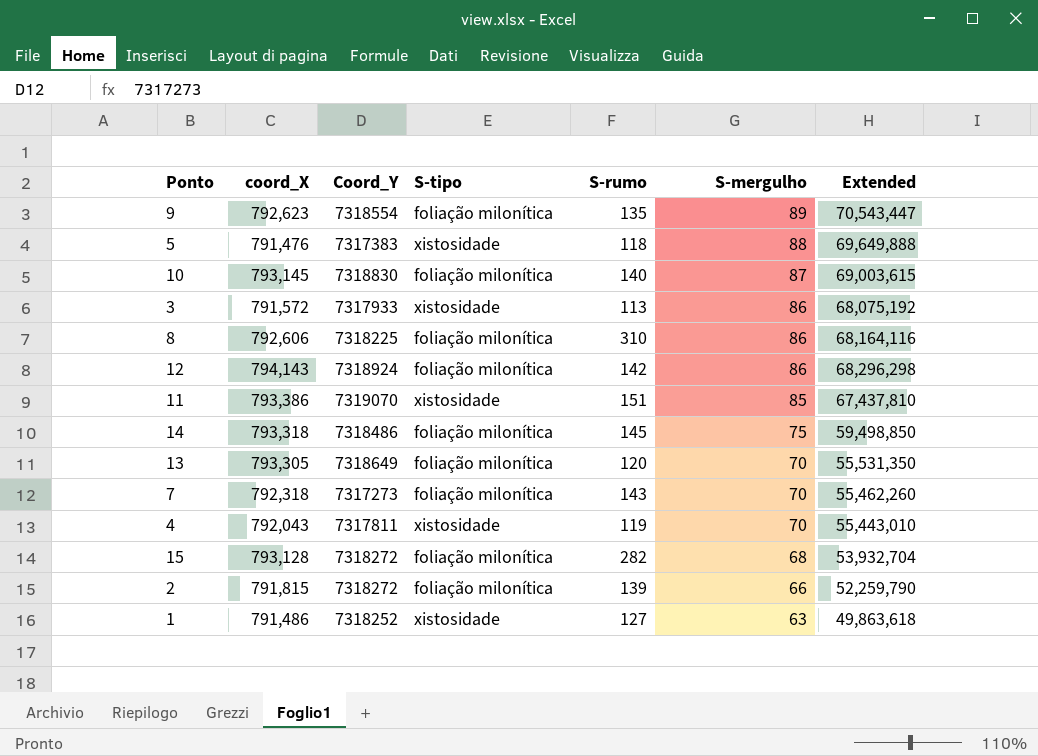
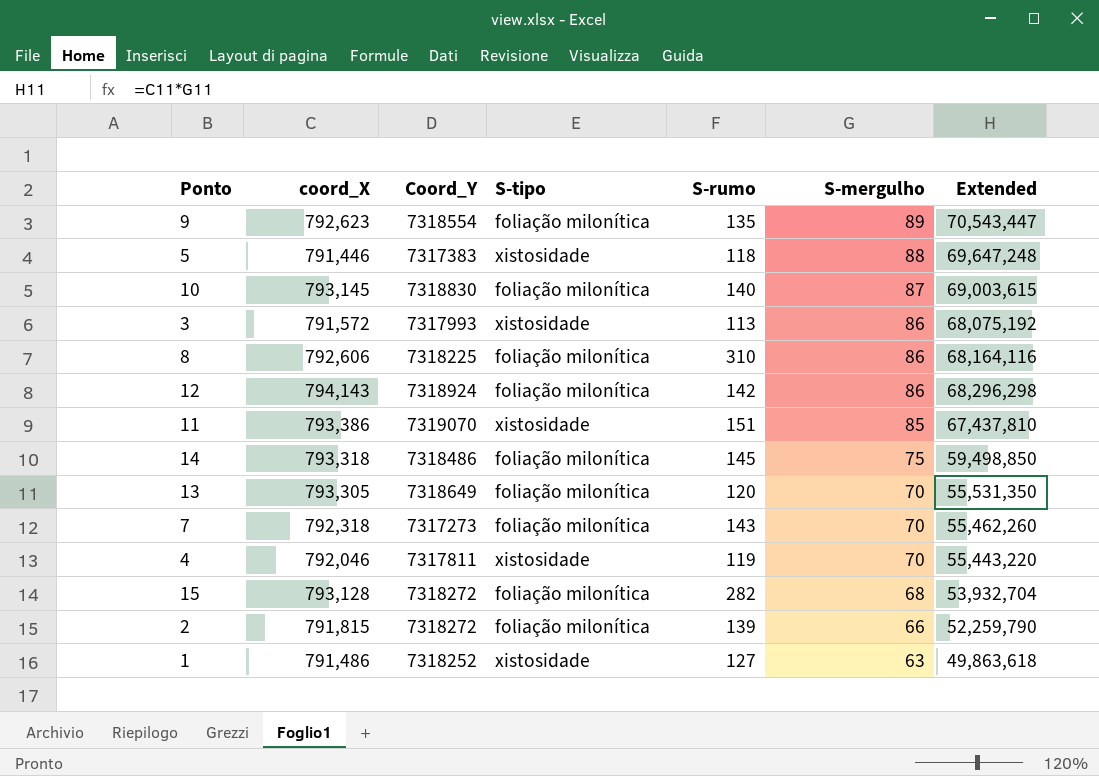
5 | coord_X: 791,476 -> 791,446
5 | Extended: 69,649,888 -> 69,647,248
3 | Coord_Y: 7317933 -> 7317993
4 | coord_X: 792,043 -> 792,046
4 | Extended: 55,443,010 -> 55,443,220

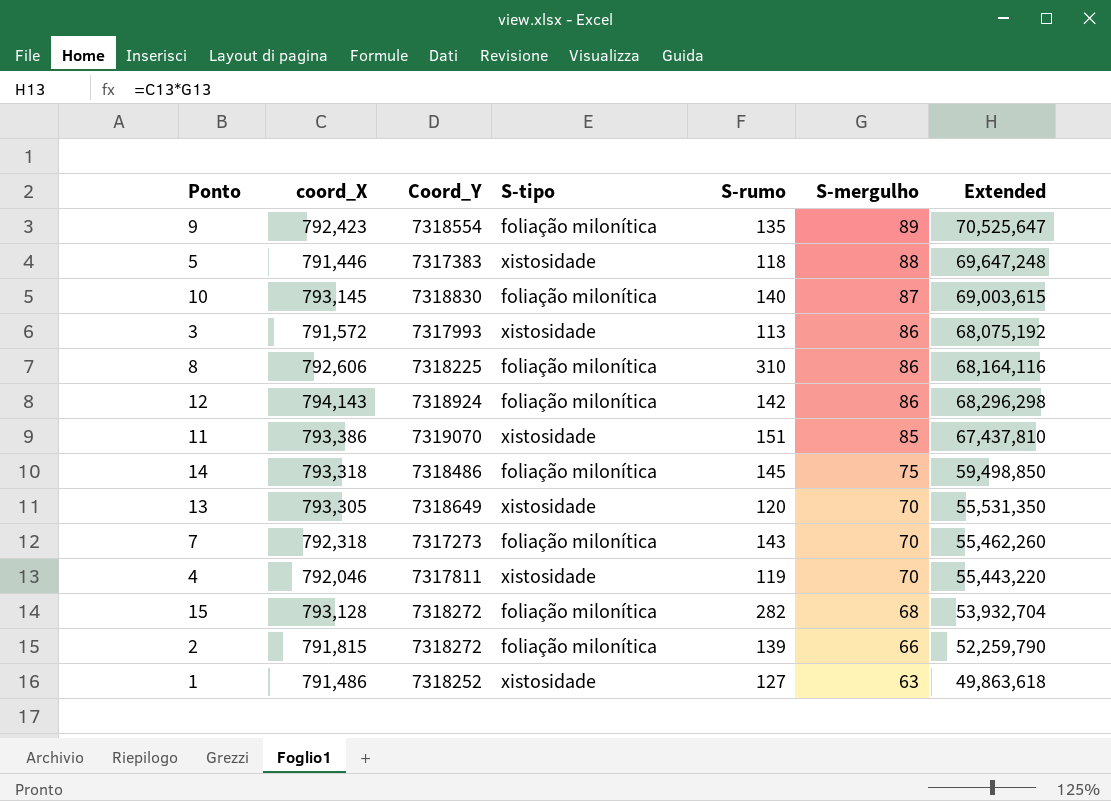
9 | coord_X: 792,623 -> 792,423
9 | Extended: 70,543,447 -> 70,525,647
13 | S-tipo: foliação milonítica -> xistosidade

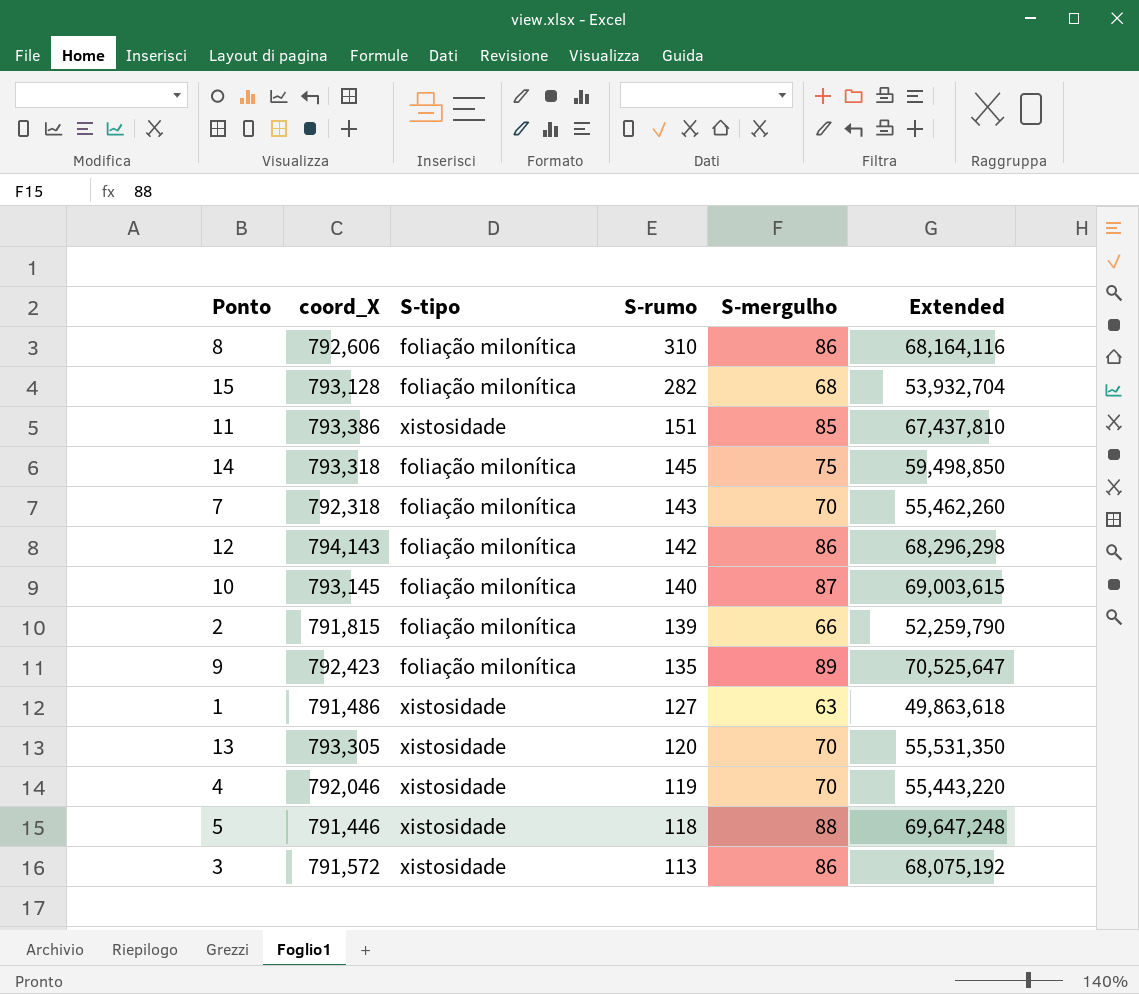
row order: S-mergulho descending -> S-rumo descending
column Coord_Y | position: 3 -> none

